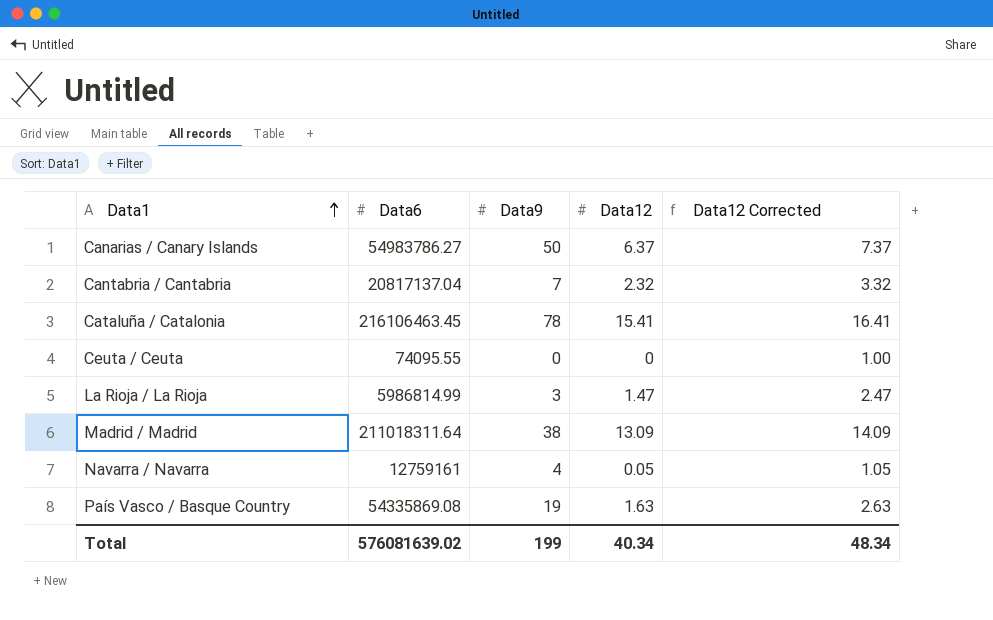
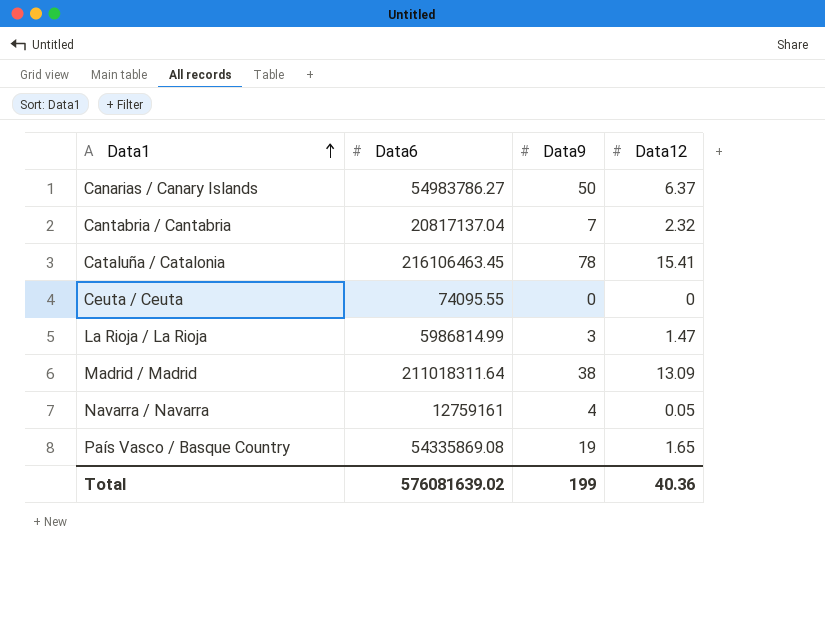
column Data12 Corrected | formula: [Data12] + 1 -> none
País Vasco / Basque Country | Data12: 1.63 -> 1.65
Total | Data12: 40.34 -> 40.36

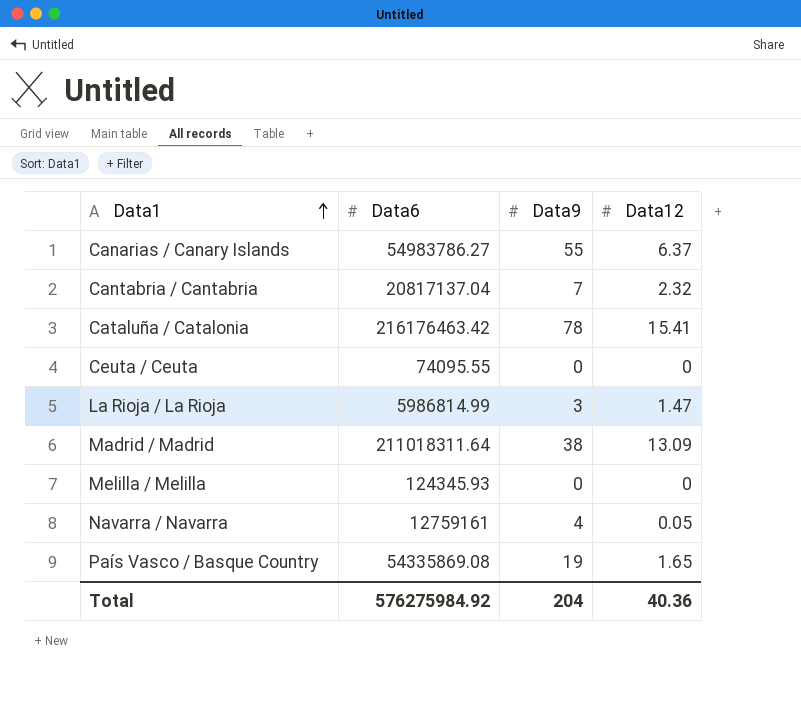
Canarias / Canary Islands | Data9: 50 -> 55
Cataluña / Catalonia | Data6: 216106463.45 -> 216176463.42
row Melilla / Melilla: none -> 124345.93 | 0 | 0
Total | Data6: 576081639.02 -> 576275984.92
Total | Data9: 199 -> 204

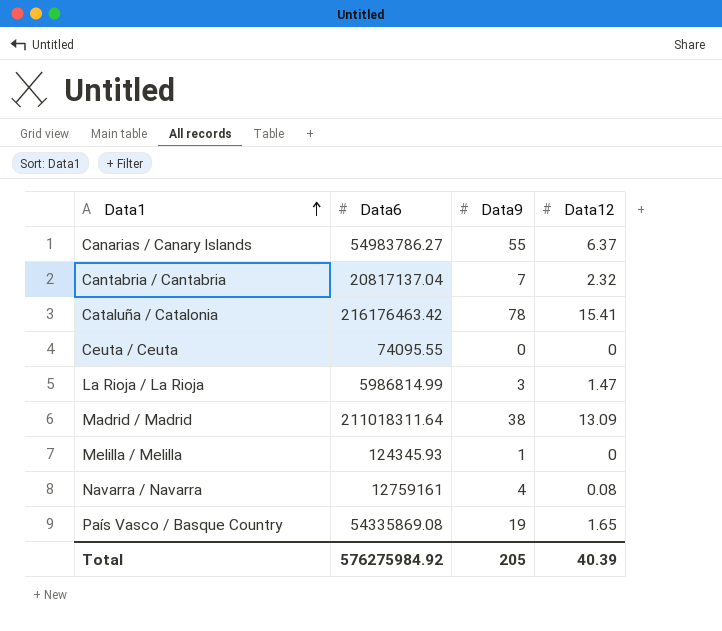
Melilla / Melilla | Data9: 0 -> 1
Navarra / Navarra | Data12: 0.05 -> 0.08
Total | Data9: 204 -> 205
Total | Data12: 40.36 -> 40.39

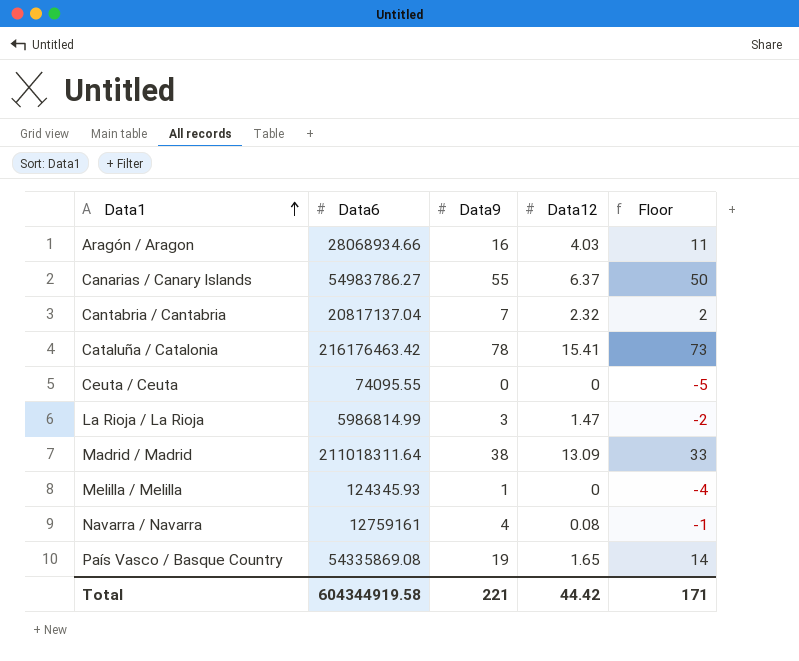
column Floor | formula: none -> [Data9] - 5
row Aragón / Aragon: none -> 28068934.66 | 16 | 4.03 | 11
Total | Data6: 576275984.92 -> 604344919.58
Total | Data9: 205 -> 221
Total | Data12: 40.39 -> 44.42

